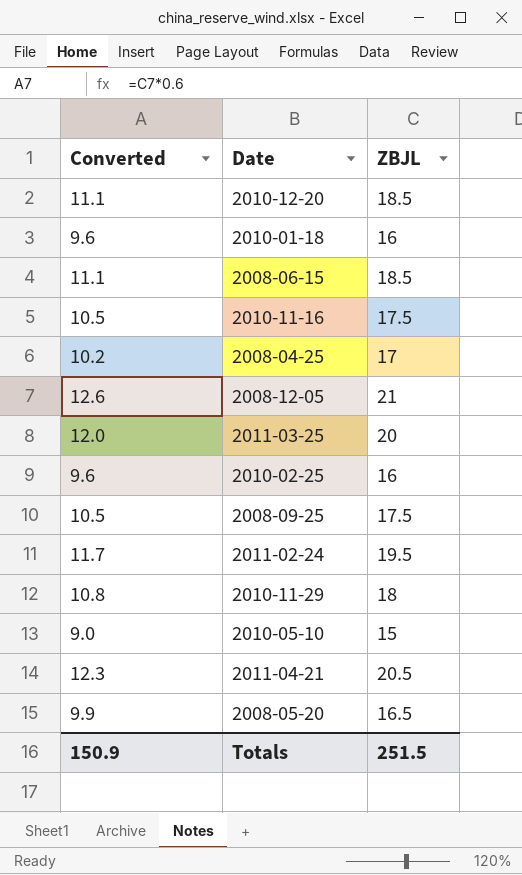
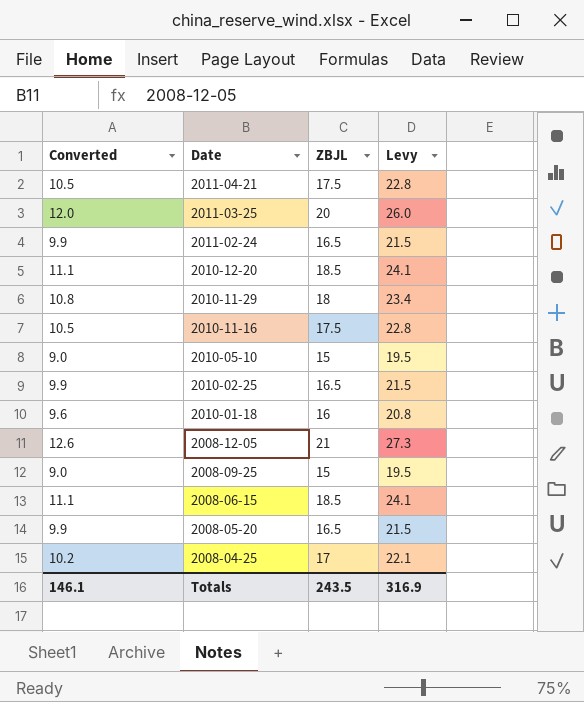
row order: none -> Date descending
column Levy | formula: none -> [ZBJL] * 1.3
2011-04-21 | Converted: 12.3 -> 10.5
2011-04-21 | ZBJL: 20.5 -> 17.5
2011-02-24 | Converted: 11.7 -> 9.9
2011-02-24 | ZBJL: 19.5 -> 16.5
2010-02-25 | Converted: 9.6 -> 9.9
2010-02-25 | ZBJL: 16 -> 16.5
2008-09-25 | Converted: 10.5 -> 9.0
2008-09-25 | ZBJL: 17.5 -> 15
Totals | Converted: 150.9 -> 146.1
Totals | ZBJL: 251.5 -> 243.5

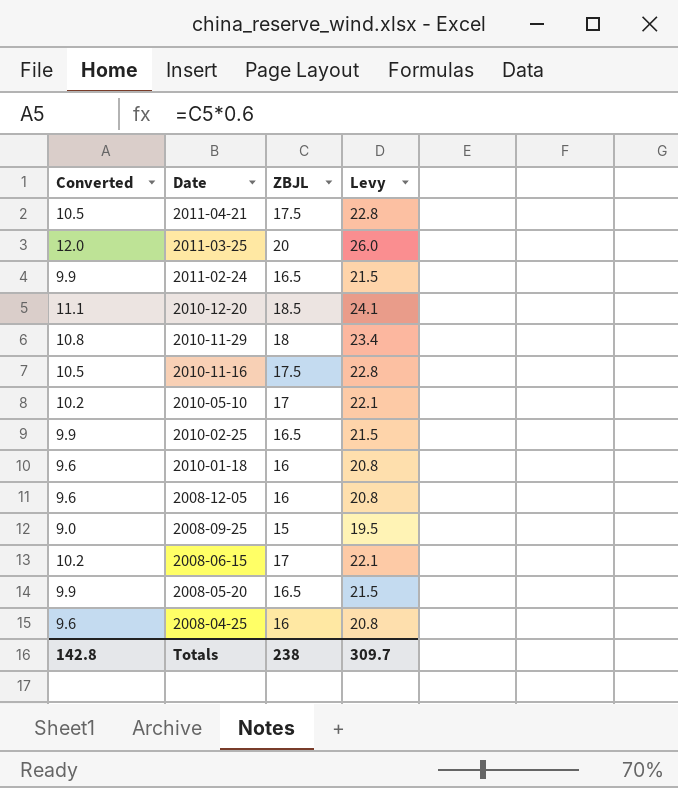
2010-05-10 | Converted: 9.0 -> 10.2
2010-05-10 | ZBJL: 15 -> 17
2010-05-10 | Levy: 19.5 -> 22.1
2008-12-05 | Converted: 12.6 -> 9.6
2008-12-05 | ZBJL: 21 -> 16
2008-12-05 | Levy: 27.3 -> 20.8
2008-06-15 | Converted: 11.1 -> 10.2
2008-06-15 | ZBJL: 18.5 -> 17
2008-06-15 | Levy: 24.1 -> 22.1
2008-04-25 | Converted: 10.2 -> 9.6
2008-04-25 | ZBJL: 17 -> 16
2008-04-25 | Levy: 22.1 -> 20.8
Totals | Converted: 146.1 -> 142.8
Totals | ZBJL: 243.5 -> 238
Totals | Levy: 316.9 -> 309.7

